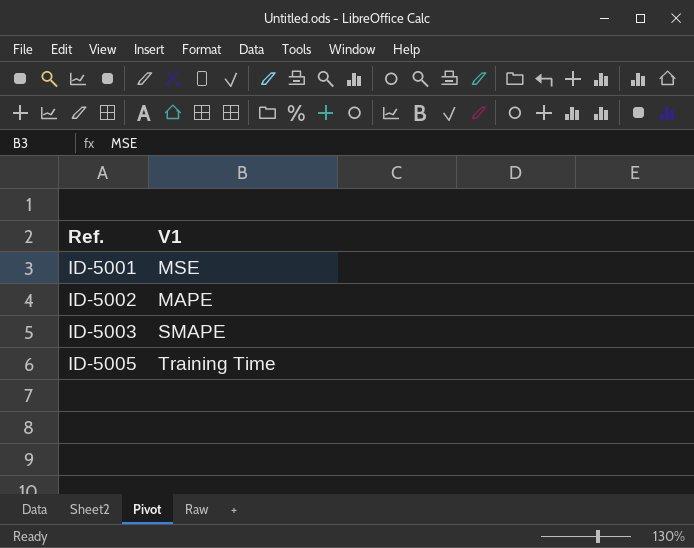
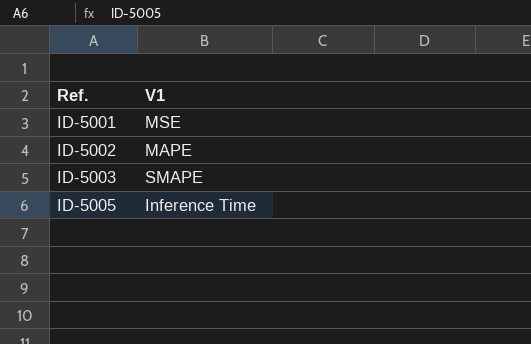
ID-5005 | V1: Training Time -> Inference Time

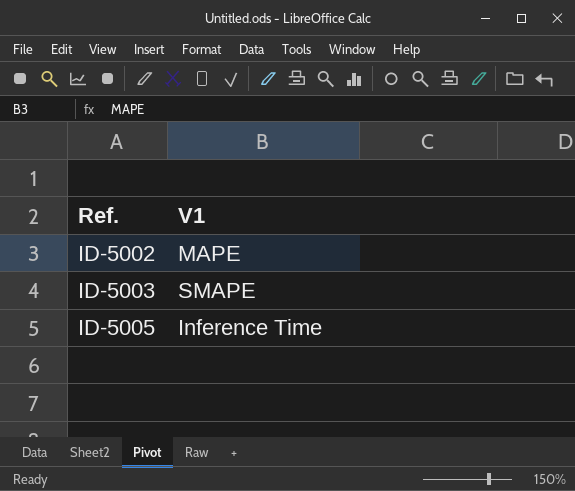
row ID-5001: MSE -> none

